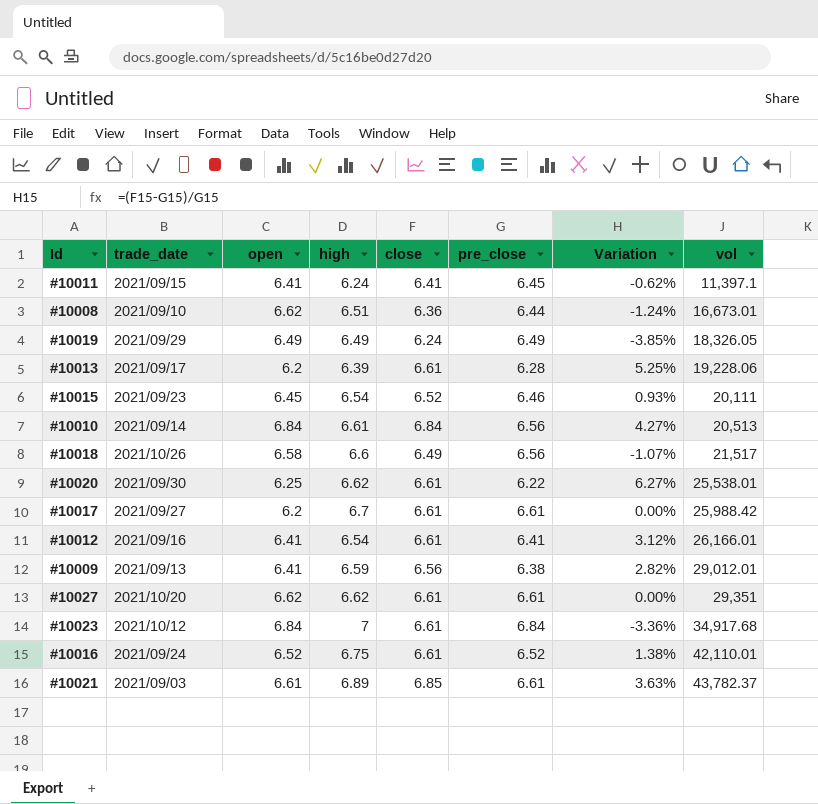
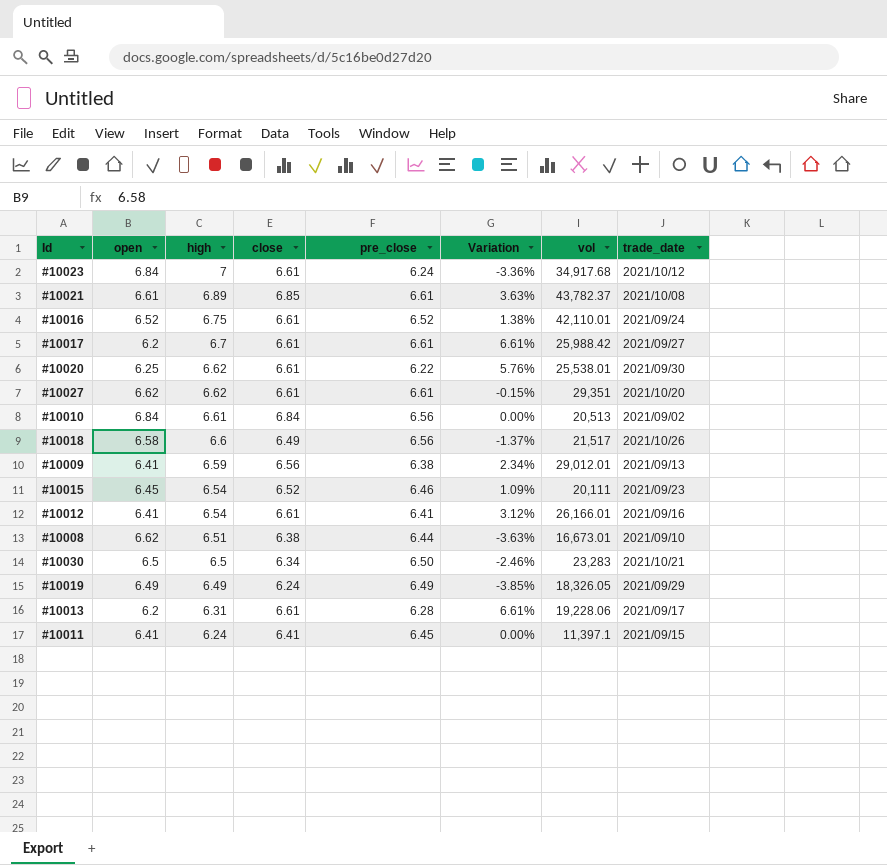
row order: vol ascending -> high descending
column Variation | formula: ([close] - [pre_close]) / [pre_close] -> ([close] - [open]) / [open]
column trade_date | position: 2 -> 8
#10023 | pre_close: 6.84 -> 6.24
#10021 | trade_date: 2021/09/03 -> 2021/10/08
#10010 | trade_date: 2021/09/14 -> 2021/09/02
#10008 | close: 6.36 -> 6.38
row #10030: none -> 6.5 | 6.5 | 6.34 | 6.50 | -2.46% | 23,283 | 2021/10/21
#10013 | high: 6.39 -> 6.31

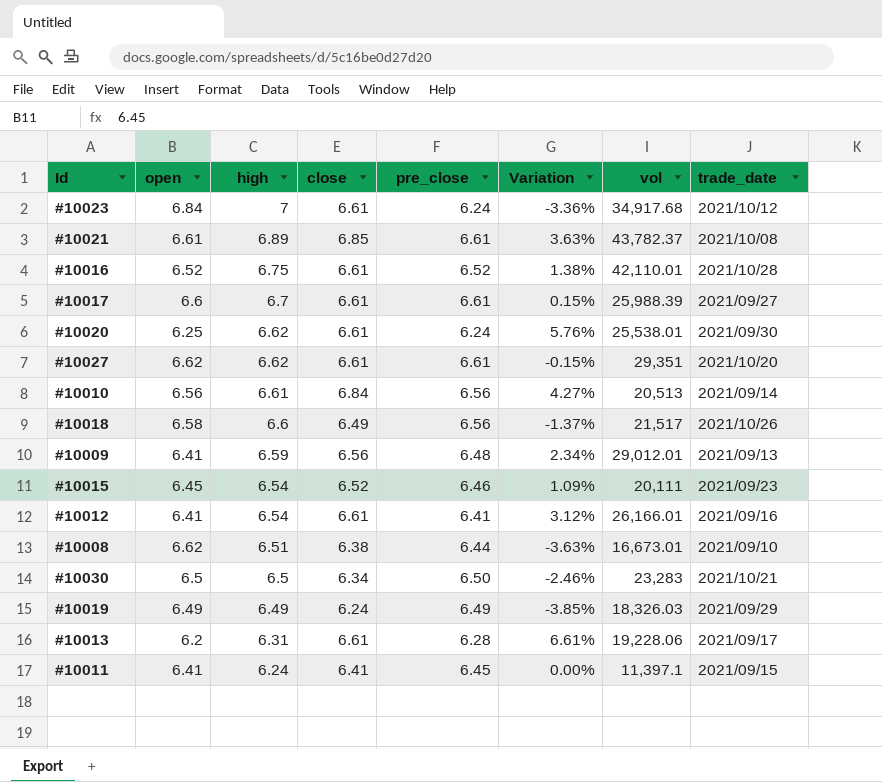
#10016 | trade_date: 2021/09/24 -> 2021/10/28
#10017 | open: 6.2 -> 6.6
#10017 | Variation: 6.61% -> 0.15%
#10017 | vol: 25,988.42 -> 25,988.39
#10020 | pre_close: 6.22 -> 6.24
#10010 | open: 6.84 -> 6.56
#10010 | Variation: 0.00% -> 4.27%
#10010 | trade_date: 2021/09/02 -> 2021/09/14
#10009 | pre_close: 6.38 -> 6.48
#10019 | vol: 18,326.05 -> 18,326.03

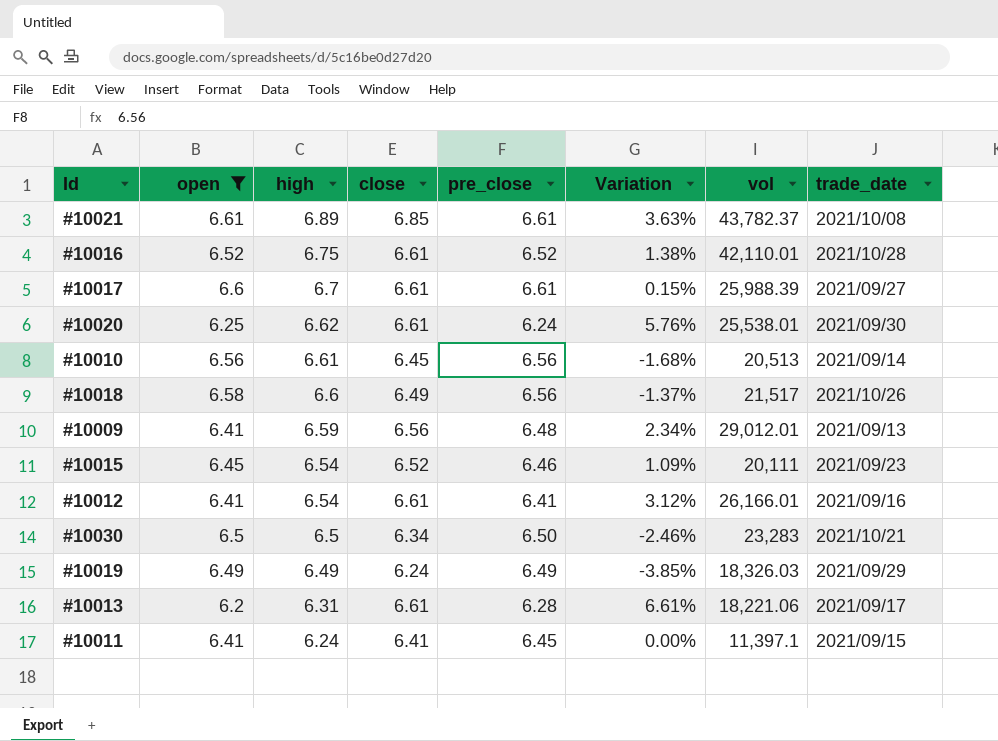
filter: none -> open <= 6.61
#10010 | close: 6.84 -> 6.45
#10010 | Variation: 4.27% -> -1.68%
#10013 | vol: 19,228.06 -> 18,221.06

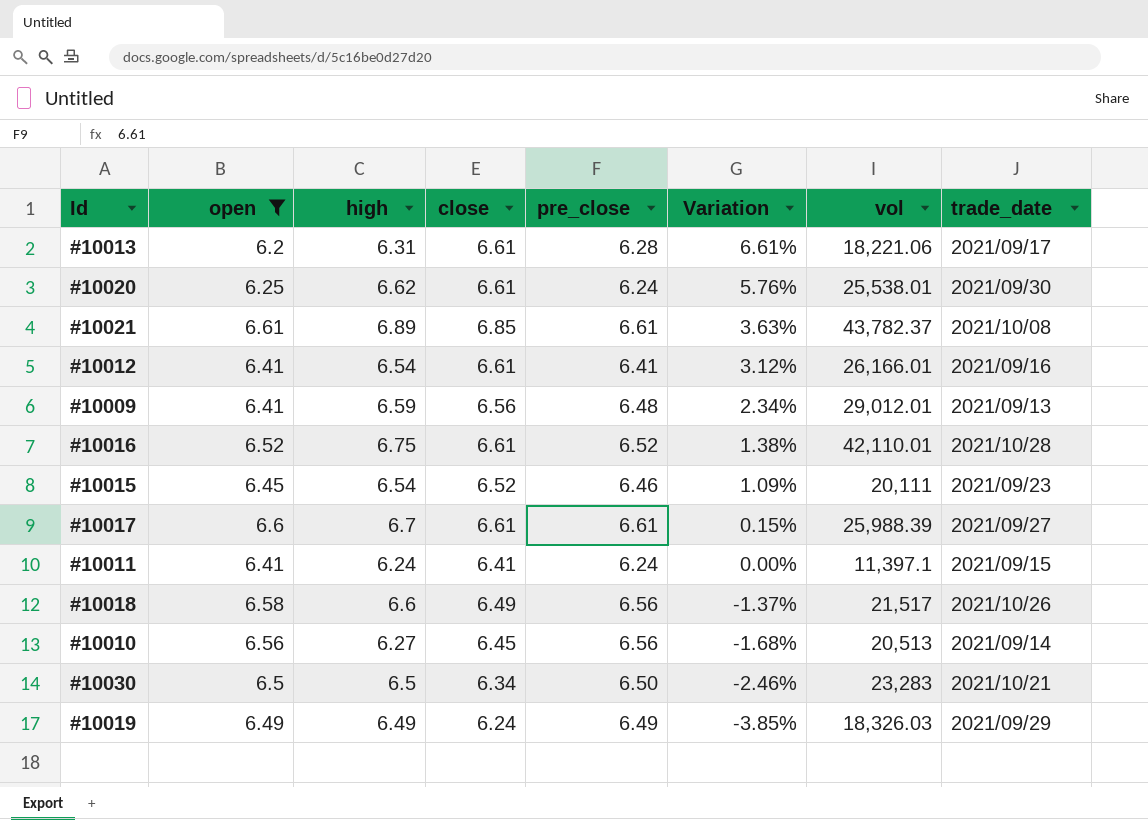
row order: high descending -> Variation descending
#10011 | pre_close: 6.45 -> 6.24
#10010 | high: 6.61 -> 6.27

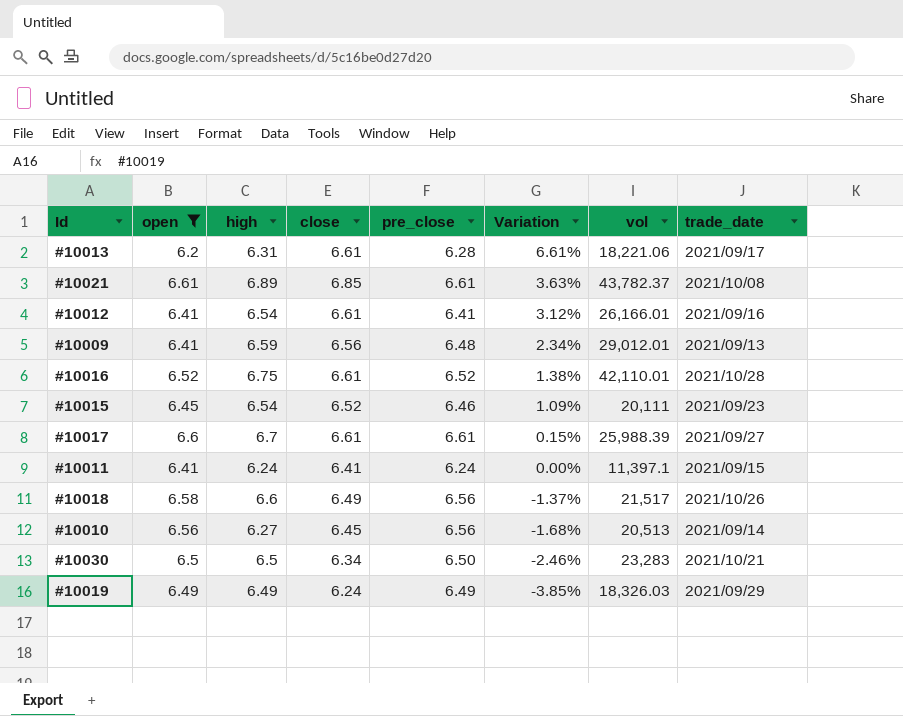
row #10020: 6.25 | 6.62 | 6.61 | 6.24 | 5.76% | 25,538.01 | 2021/09/30 -> none

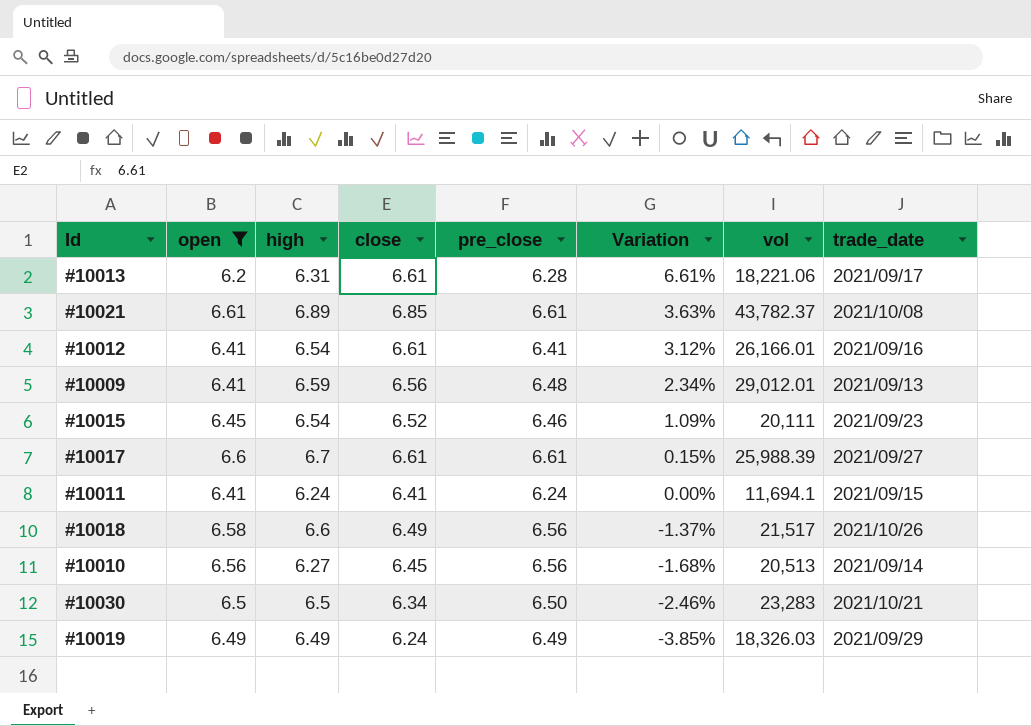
row #10016: 6.52 | 6.75 | 6.61 | 6.52 | 1.38% | 42,110.01 | 2021/10/28 -> none
#10011 | vol: 11,397.1 -> 11,694.1

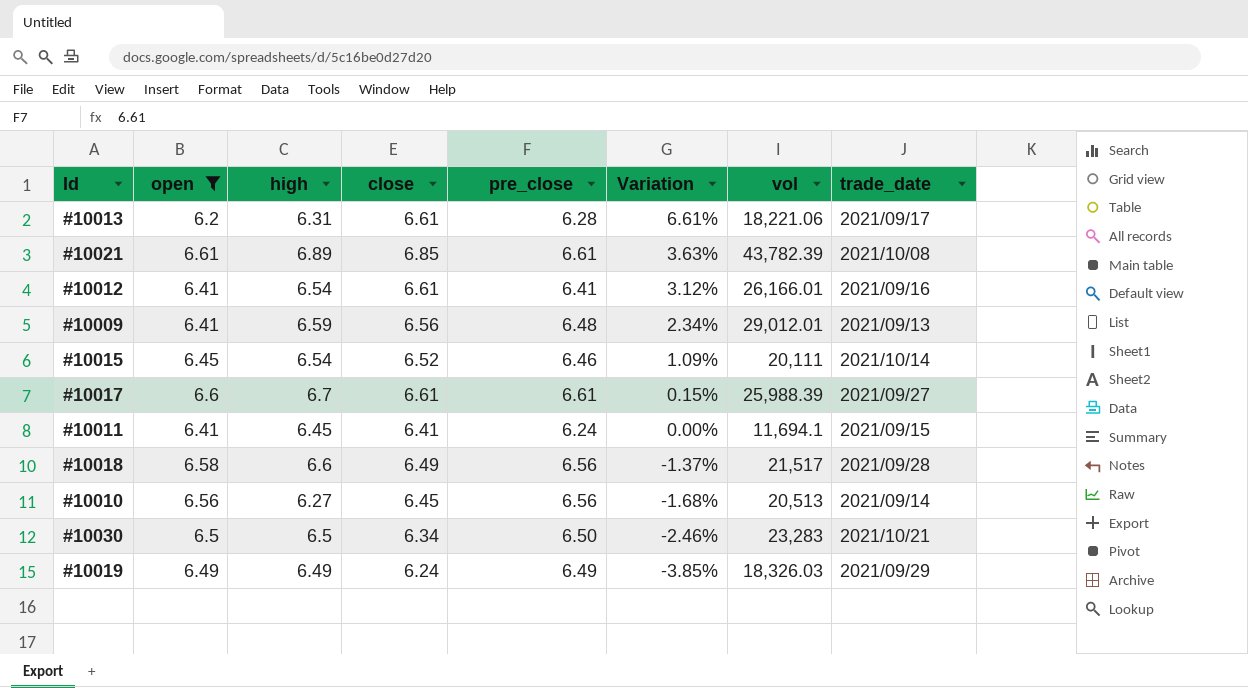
#10021 | vol: 43,782.37 -> 43,782.39
#10015 | trade_date: 2021/09/23 -> 2021/10/14
#10011 | high: 6.24 -> 6.45
#10018 | trade_date: 2021/10/26 -> 2021/09/28

